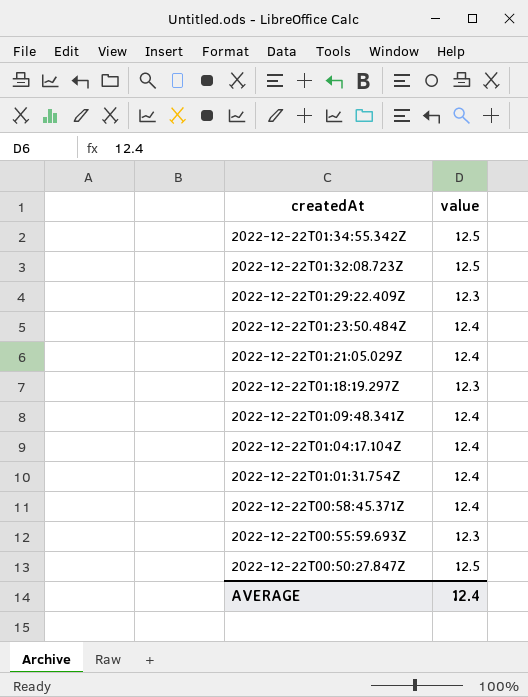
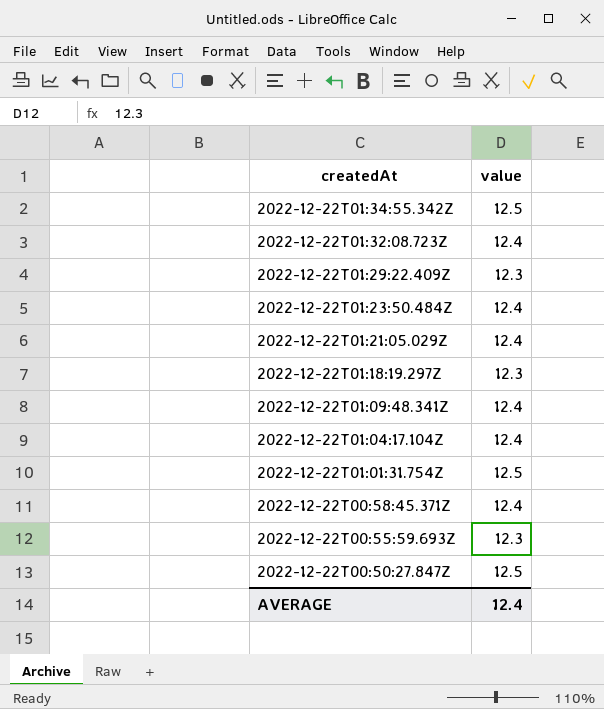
2022-12-22T01:32:08.723Z | value: 12.5 -> 12.4
2022-12-22T01:01:31.754Z | value: 12.4 -> 12.5

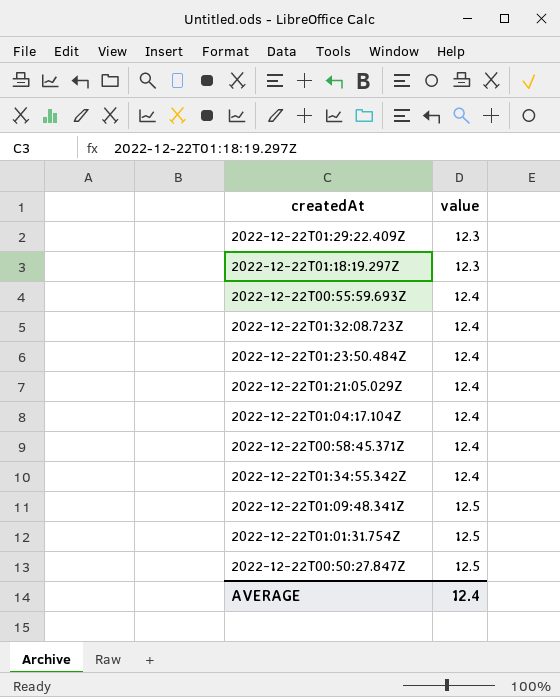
row order: createdAt descending -> value ascending
2022-12-22T00:55:59.693Z | value: 12.3 -> 12.4
2022-12-22T01:34:55.342Z | value: 12.5 -> 12.4
2022-12-22T01:09:48.341Z | value: 12.4 -> 12.5

